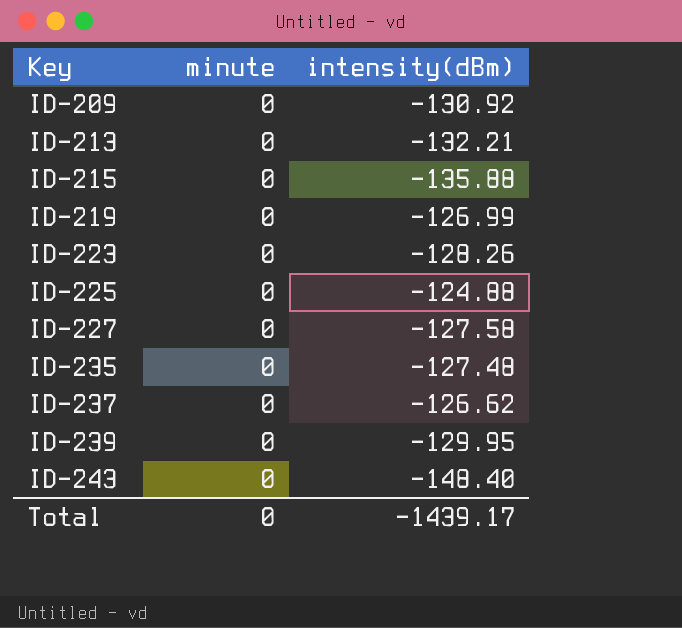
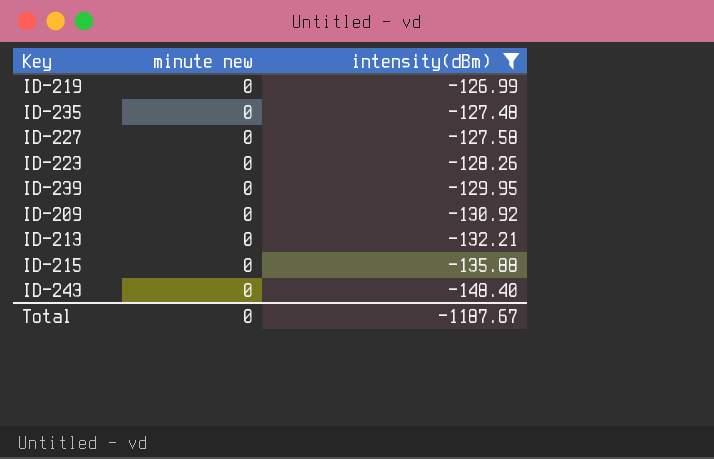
filter: none -> intensity(dBm) <= -126.99
row order: Key ascending -> intensity(dBm) descending
column name: minute -> minute new
Total | intensity(dBm): -1439.17 -> -1187.67

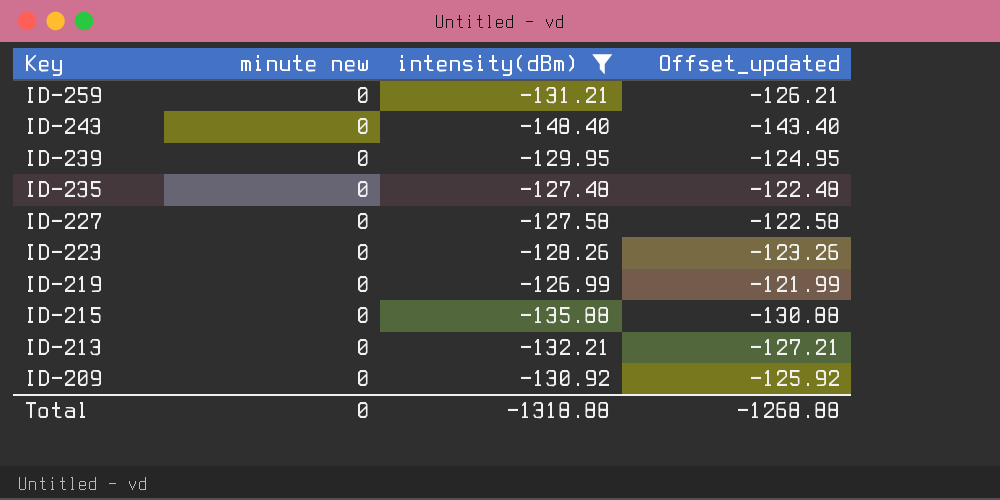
row order: intensity(dBm) descending -> Key descending
column Offset_updated | formula: none -> [intensity(dBm)] + 5
row ID-259: none -> 0 | -131.21 | -126.21
Total | intensity(dBm): -1187.67 -> -1318.88

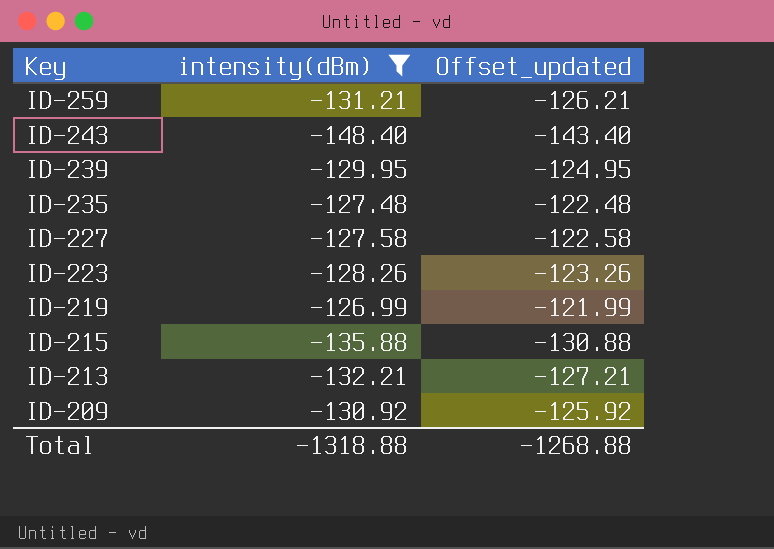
column minute new | position: 2 -> none

